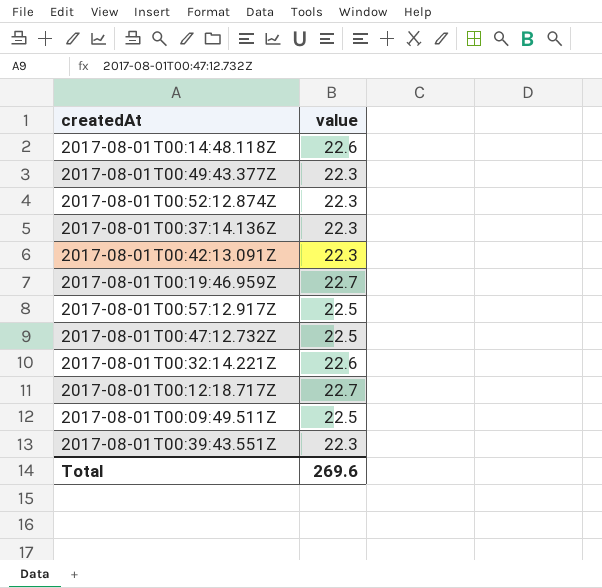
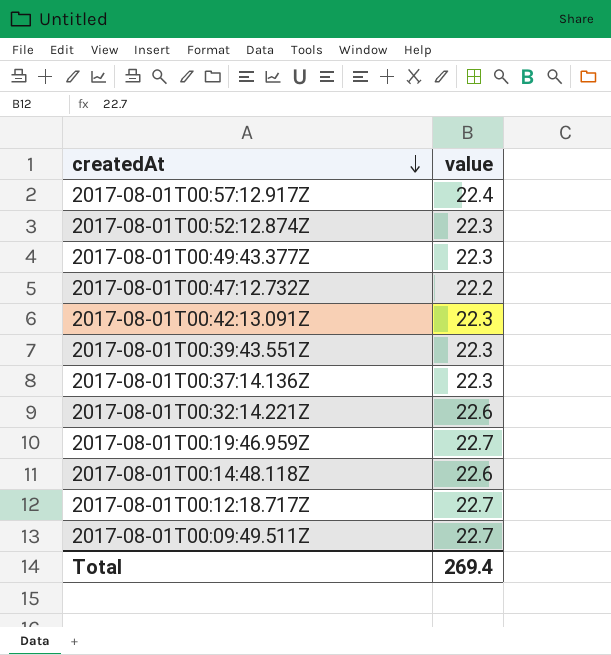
row order: none -> createdAt descending
2017-08-01T00:57:12.917Z | value: 22.5 -> 22.4
2017-08-01T00:47:12.732Z | value: 22.5 -> 22.2
2017-08-01T00:09:49.511Z | value: 22.5 -> 22.7
Total | value: 269.6 -> 269.4

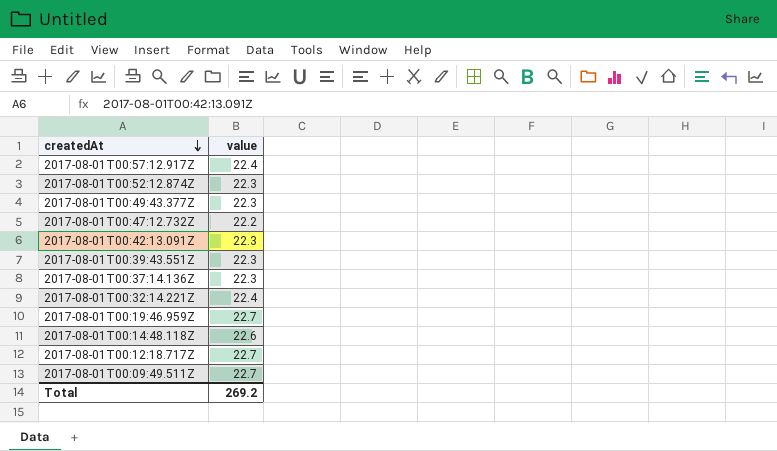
2017-08-01T00:32:14.221Z | value: 22.6 -> 22.4
Total | value: 269.4 -> 269.2

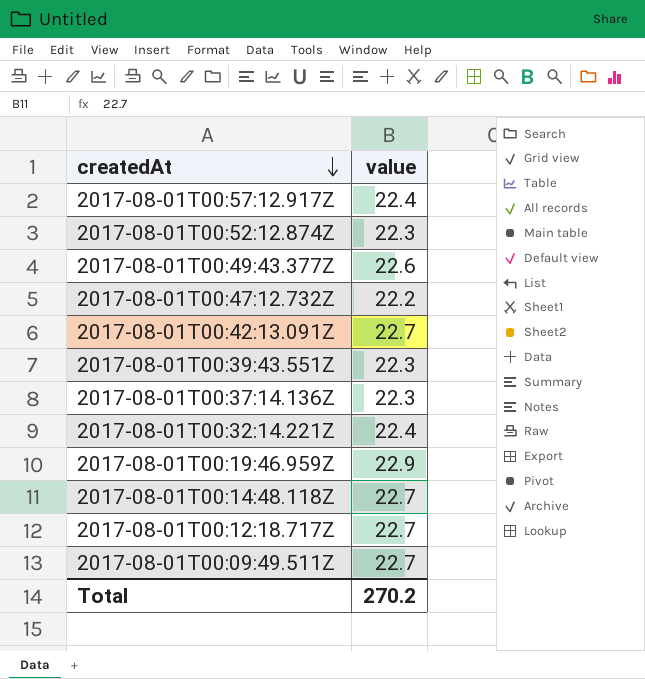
2017-08-01T00:49:43.377Z | value: 22.3 -> 22.6
2017-08-01T00:42:13.091Z | value: 22.3 -> 22.7
2017-08-01T00:19:46.959Z | value: 22.7 -> 22.9
2017-08-01T00:14:48.118Z | value: 22.6 -> 22.7
Total | value: 269.2 -> 270.2

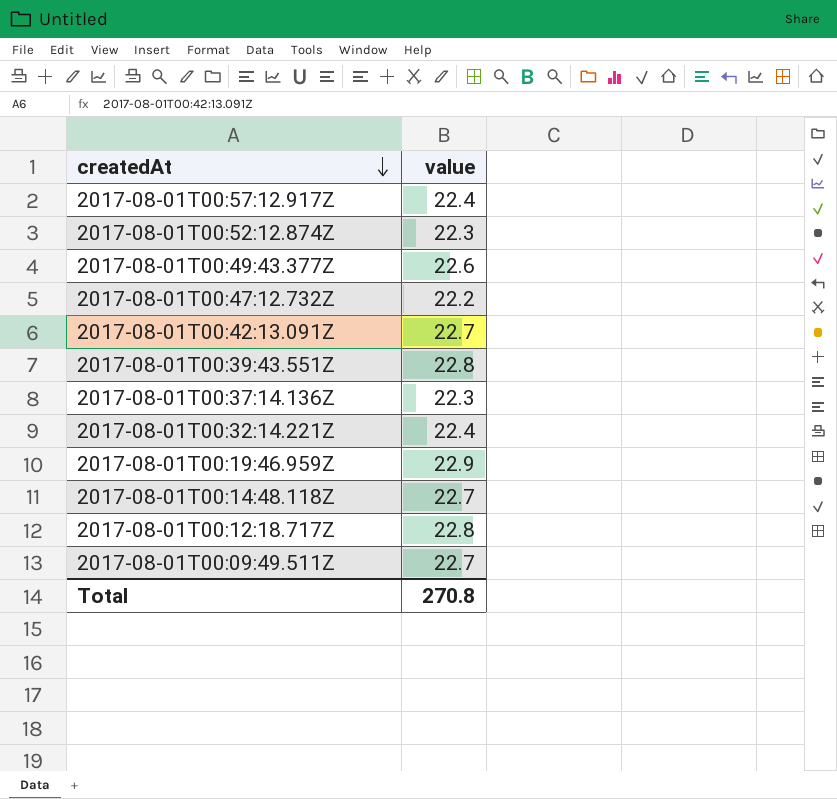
2017-08-01T00:39:43.551Z | value: 22.3 -> 22.8
2017-08-01T00:12:18.717Z | value: 22.7 -> 22.8
Total | value: 270.2 -> 270.8

